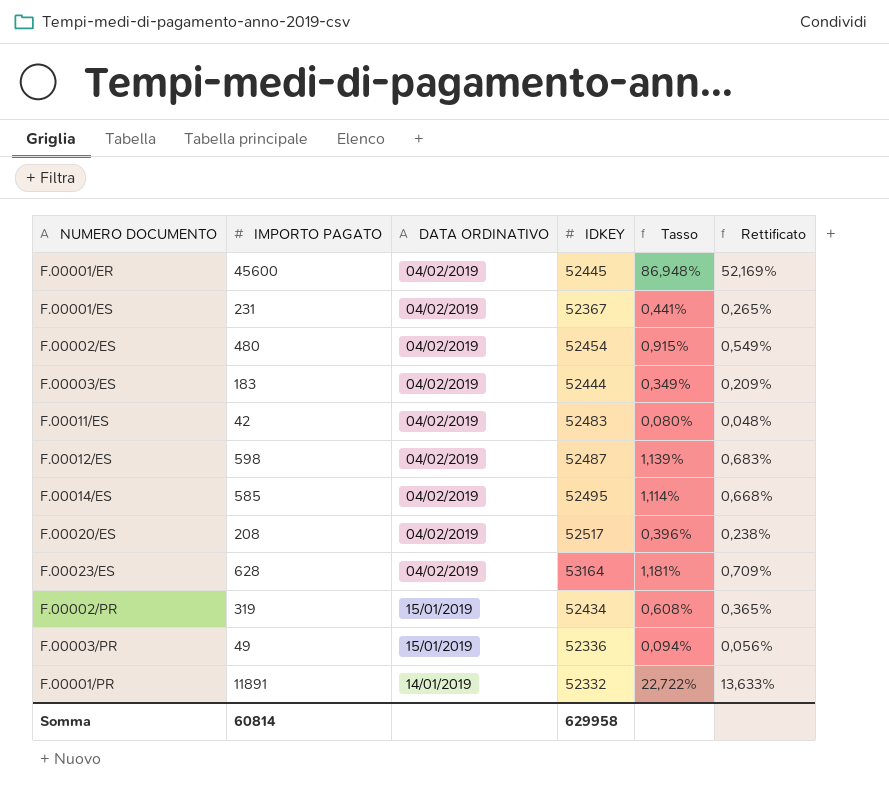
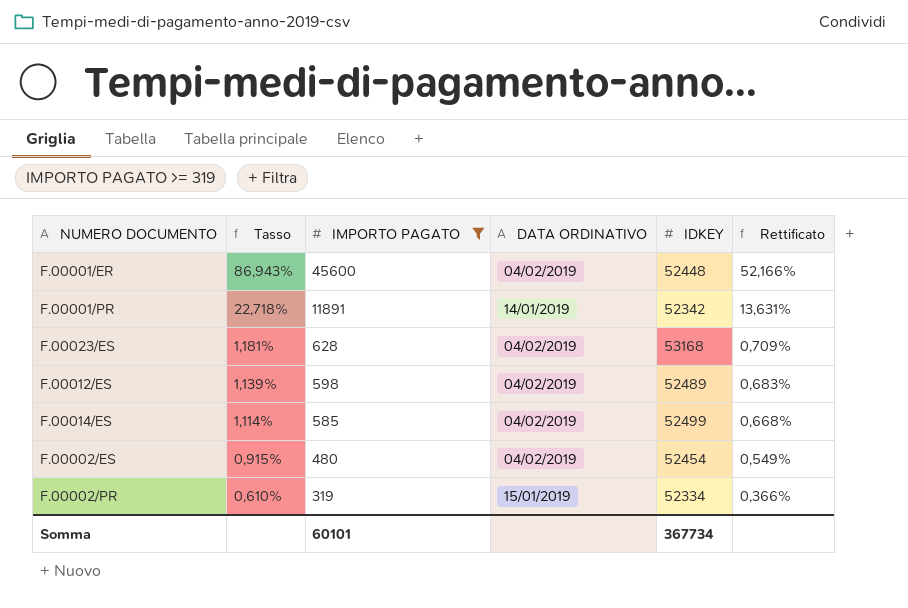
filter: none -> IMPORTO PAGATO >= 319
row order: DATA ORDINATIVO descending -> Tasso descending
column Tasso | position: 5 -> 2
F.00001/ER | Tasso: 86,948% -> 86,943%
F.00001/ER | IDKEY: 52445 -> 52448
F.00001/ER | Rettificato: 52,169% -> 52,166%
F.00001/PR | Tasso: 22,722% -> 22,718%
F.00001/PR | IDKEY: 52332 -> 52342
F.00001/PR | Rettificato: 13,633% -> 13,631%
F.00023/ES | IDKEY: 53164 -> 53168
F.00012/ES | IDKEY: 52487 -> 52489
F.00014/ES | IDKEY: 52495 -> 52499
F.00002/PR | Tasso: 0,608% -> 0,610%
F.00002/PR | IDKEY: 52434 -> 52334
F.00002/PR | Rettificato: 0,365% -> 0,366%
Somma | IMPORTO PAGATO: 60814 -> 60101
Somma | IDKEY: 629958 -> 367734

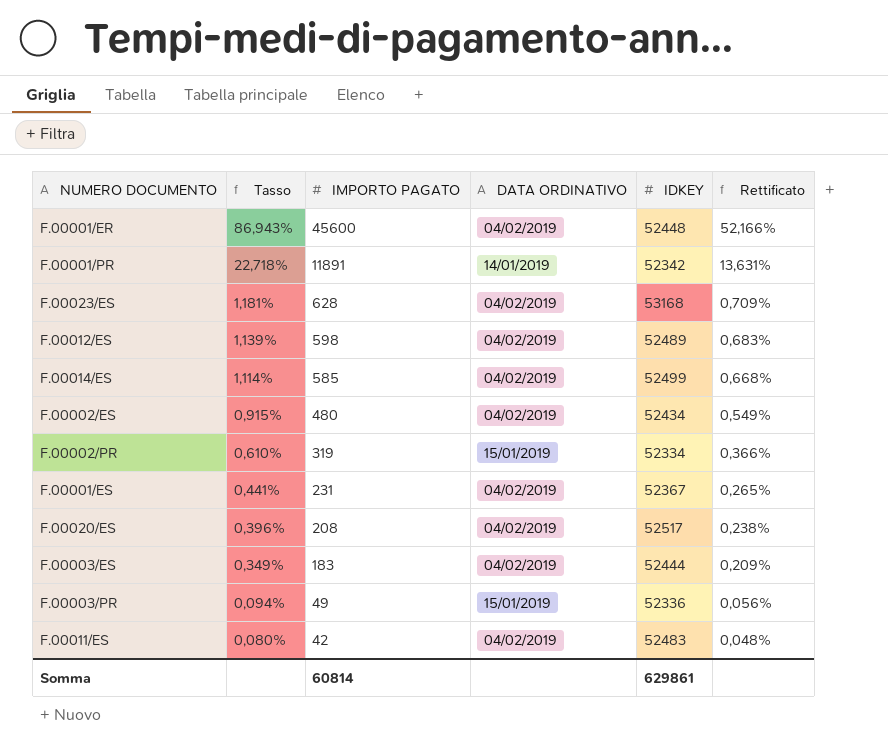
filter: IMPORTO PAGATO >= 319 -> none
F.00002/ES | IDKEY: 52454 -> 52434
Somma | IMPORTO PAGATO: 60101 -> 60814
Somma | IDKEY: 367734 -> 629861

